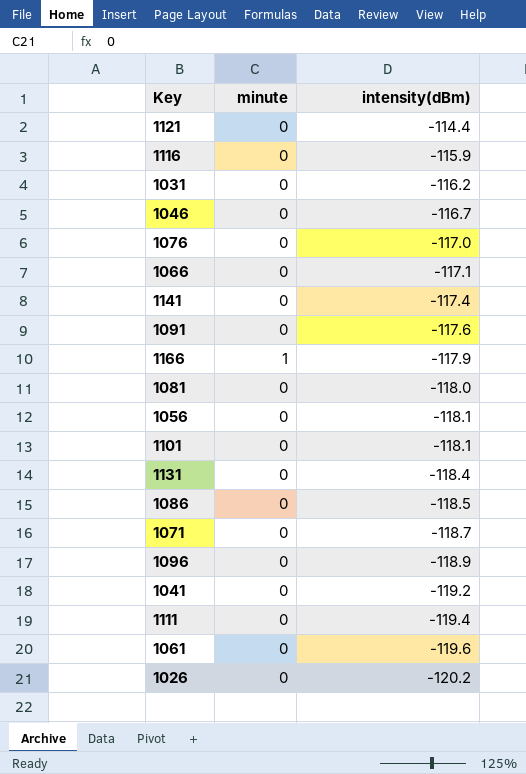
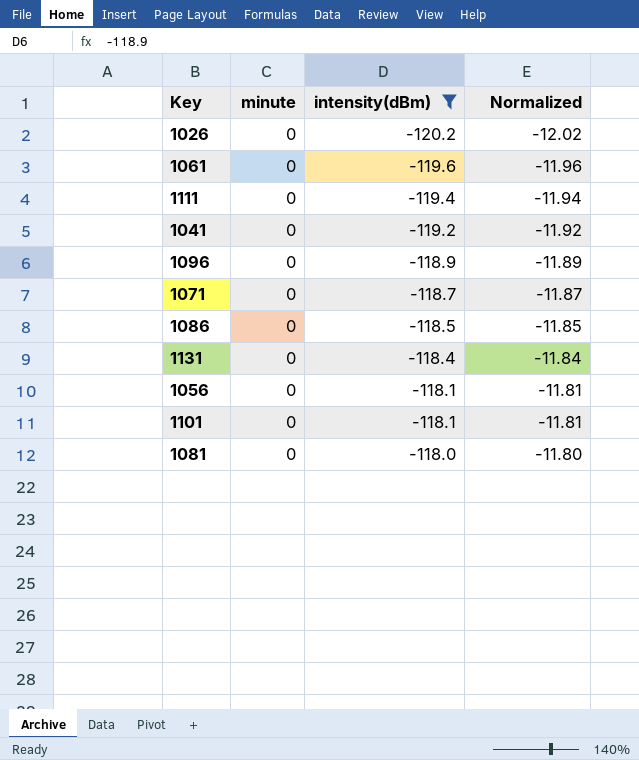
filter: none -> intensity(dBm) <= -118.0
row order: intensity(dBm) descending -> intensity(dBm) ascending
column Normalized | formula: none -> [intensity(dBm)] * 0.1

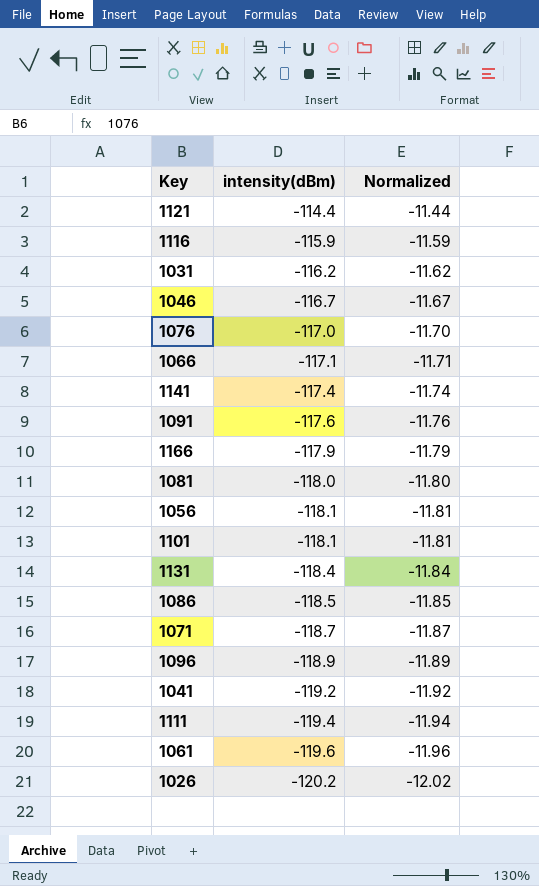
filter: intensity(dBm) <= -118.0 -> none
row order: intensity(dBm) ascending -> intensity(dBm) descending
column minute | position: 2 -> none

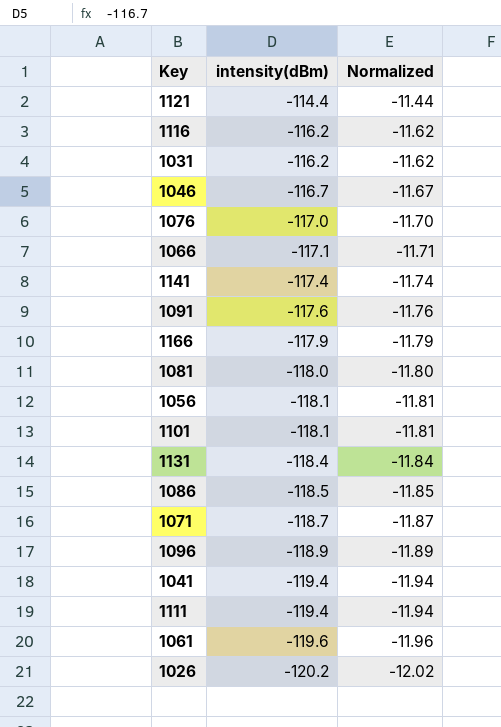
1116 | intensity(dBm): -115.9 -> -116.2
1116 | Normalized: -11.59 -> -11.62
1041 | intensity(dBm): -119.2 -> -119.4
1041 | Normalized: -11.92 -> -11.94

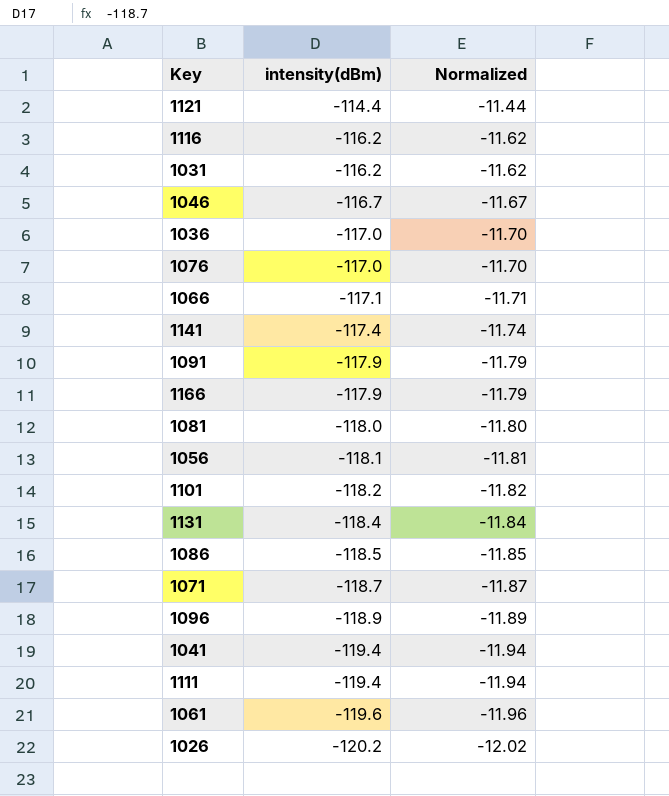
row 1036: none -> -117.0 | -11.70
1091 | intensity(dBm): -117.6 -> -117.9
1091 | Normalized: -11.76 -> -11.79
1101 | intensity(dBm): -118.1 -> -118.2
1101 | Normalized: -11.81 -> -11.82

